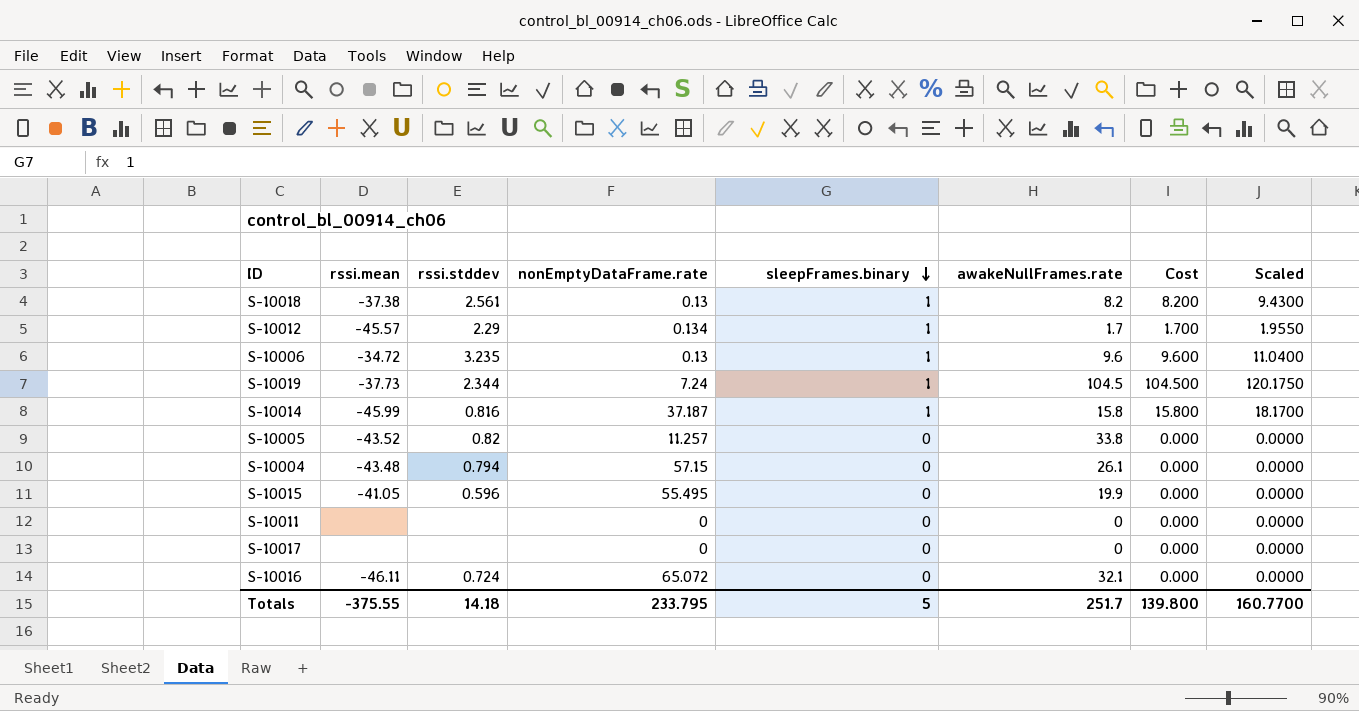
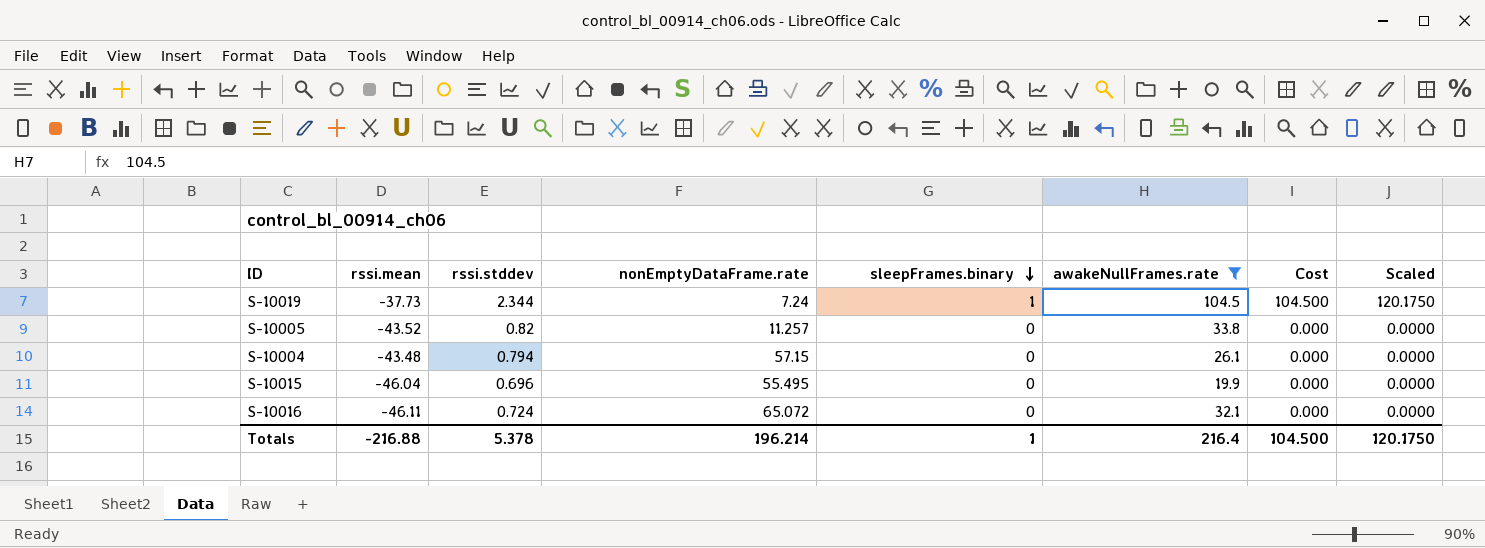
filter: none -> awakeNullFrames.rate >= 19.9
S-10015 | rssi.mean: -41.05 -> -46.04
S-10015 | rssi.stddev: 0.596 -> 0.696
Totals | rssi.mean: -375.55 -> -216.88
Totals | rssi.stddev: 14.18 -> 5.378
Totals | nonEmptyDataFrame.rate: 233.795 -> 196.214
Totals | sleepFrames.binary: 5 -> 1
Totals | awakeNullFrames.rate: 251.7 -> 216.4
Totals | Cost: 139.800 -> 104.500
Totals | Scaled: 160.7700 -> 120.1750

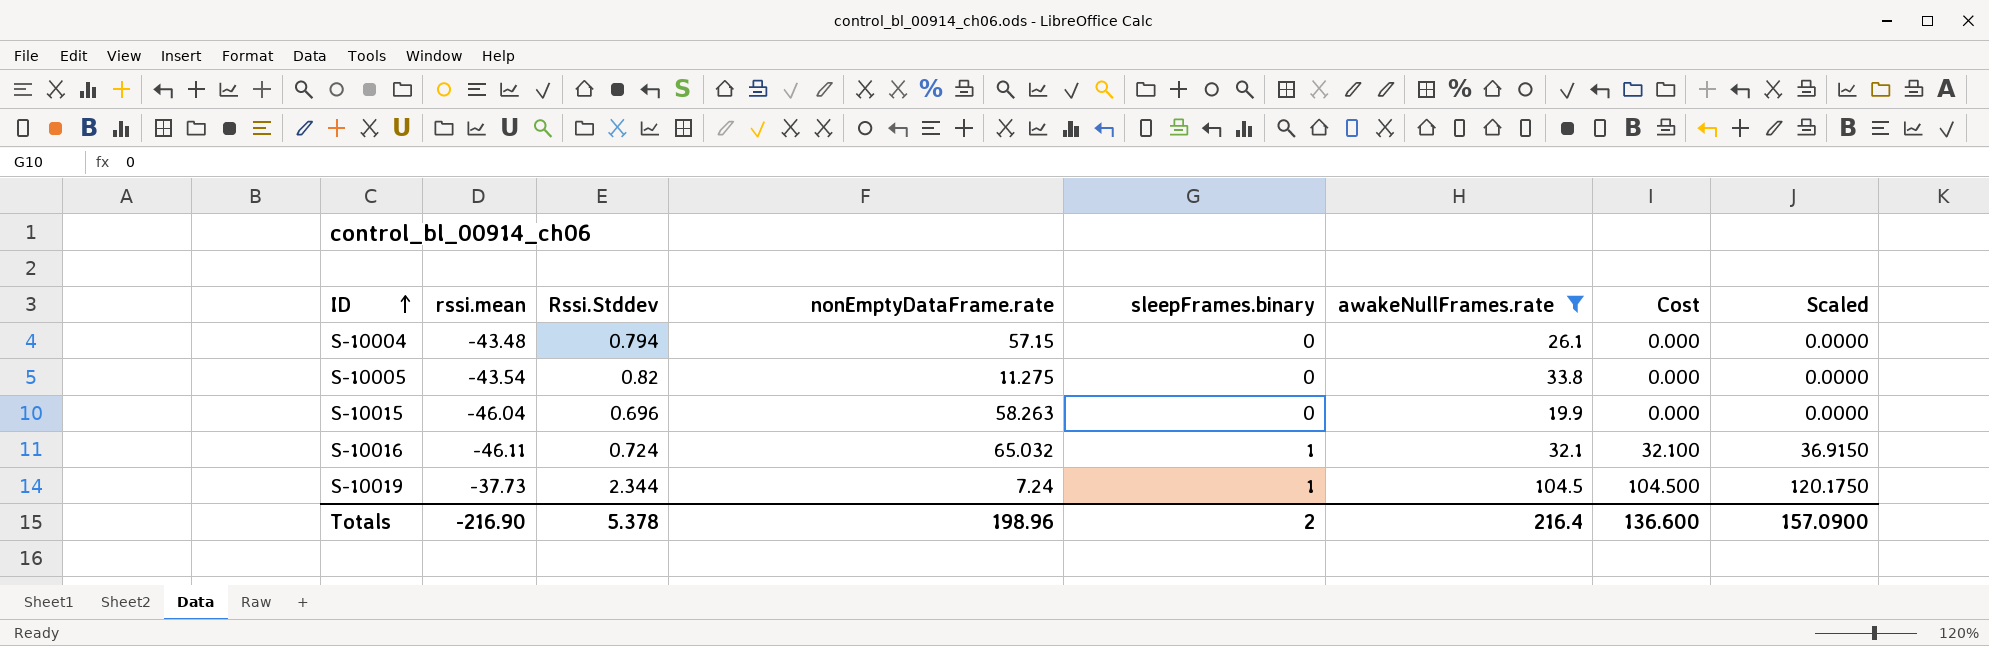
row order: sleepFrames.binary descending -> ID ascending
column name: rssi.stddev -> Rssi.Stddev
S-10005 | rssi.mean: -43.52 -> -43.54
S-10005 | nonEmptyDataFrame.rate: 11.257 -> 11.275
S-10015 | nonEmptyDataFrame.rate: 55.495 -> 58.263
S-10016 | nonEmptyDataFrame.rate: 65.072 -> 65.032
S-10016 | sleepFrames.binary: 0 -> 1
S-10016 | Cost: 0.000 -> 32.100
S-10016 | Scaled: 0.0000 -> 36.9150
Totals | rssi.mean: -216.88 -> -216.90
Totals | nonEmptyDataFrame.rate: 196.214 -> 198.96
Totals | sleepFrames.binary: 1 -> 2
Totals | Cost: 104.500 -> 136.600
Totals | Scaled: 120.1750 -> 157.0900

